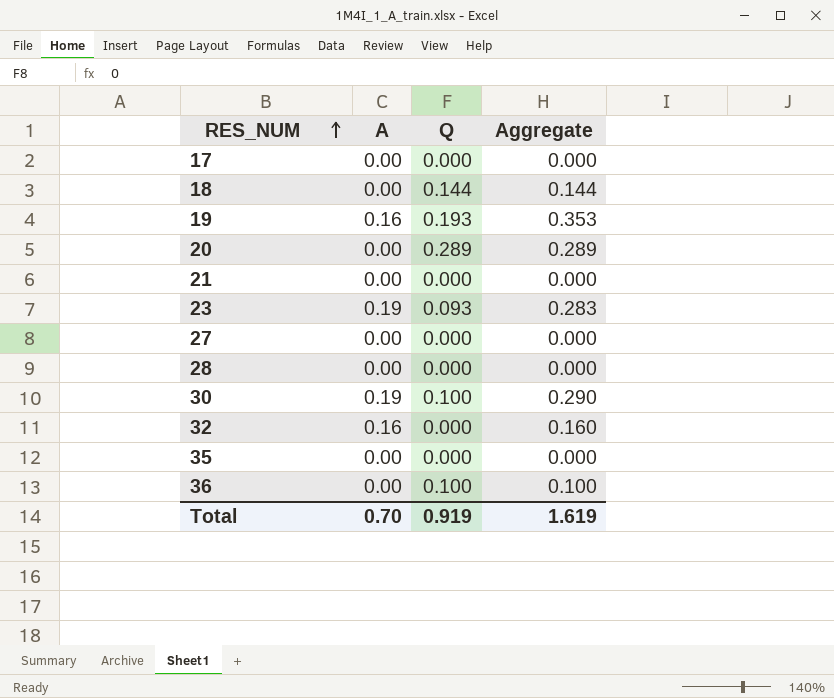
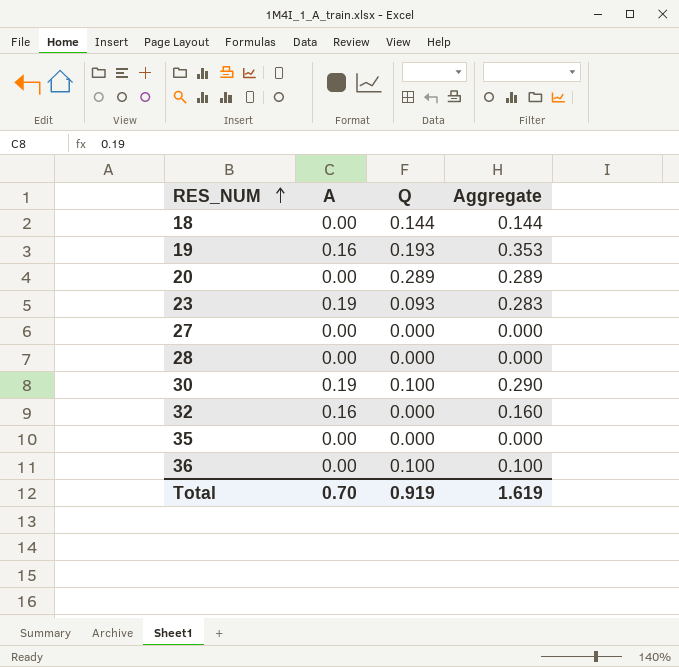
row 17: 0.00 | 0.000 | 0.000 -> none
row 21: 0.00 | 0.000 | 0.000 -> none

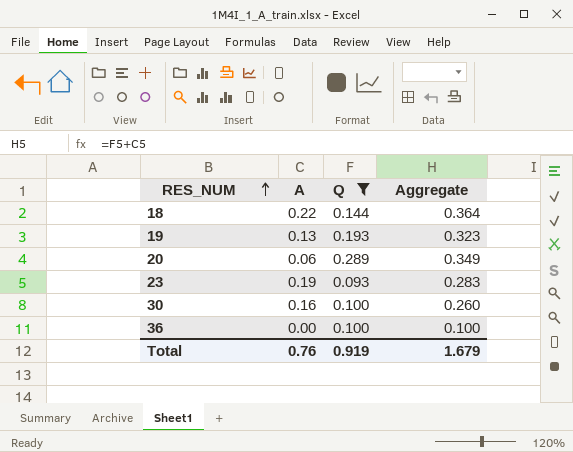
filter: none -> Q != 0.000
18 | A: 0.00 -> 0.22
18 | Aggregate: 0.144 -> 0.364
19 | A: 0.16 -> 0.13
19 | Aggregate: 0.353 -> 0.323
20 | A: 0.00 -> 0.06
20 | Aggregate: 0.289 -> 0.349
30 | A: 0.19 -> 0.16
30 | Aggregate: 0.290 -> 0.260
Total | A: 0.70 -> 0.76
Total | Aggregate: 1.619 -> 1.679

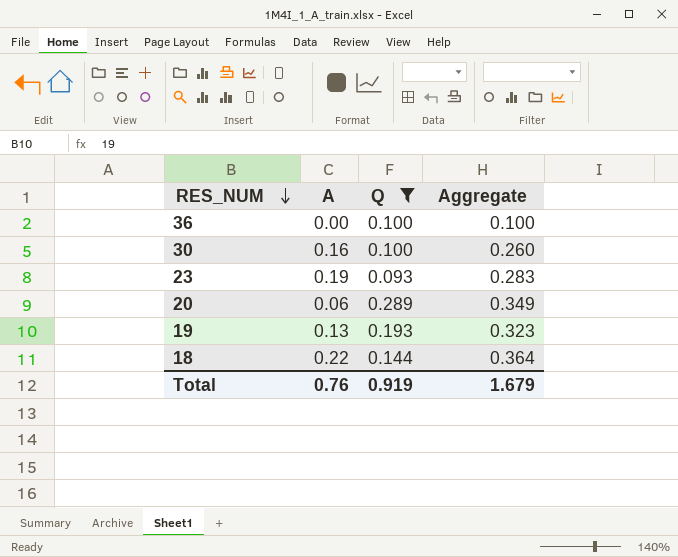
row order: RES_NUM ascending -> RES_NUM descending

